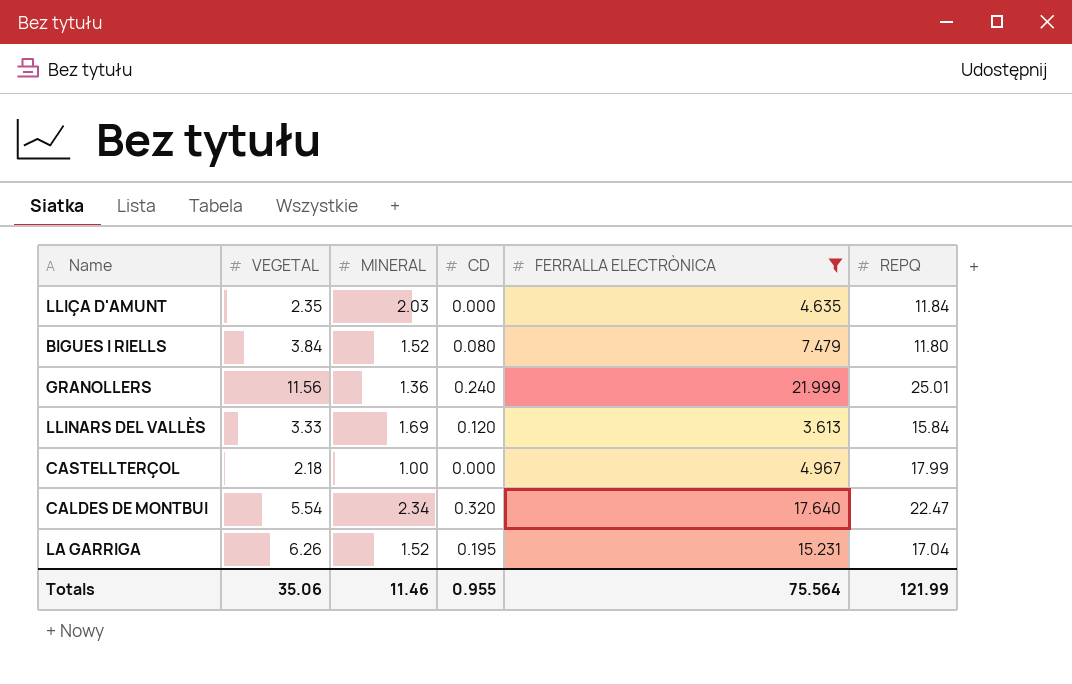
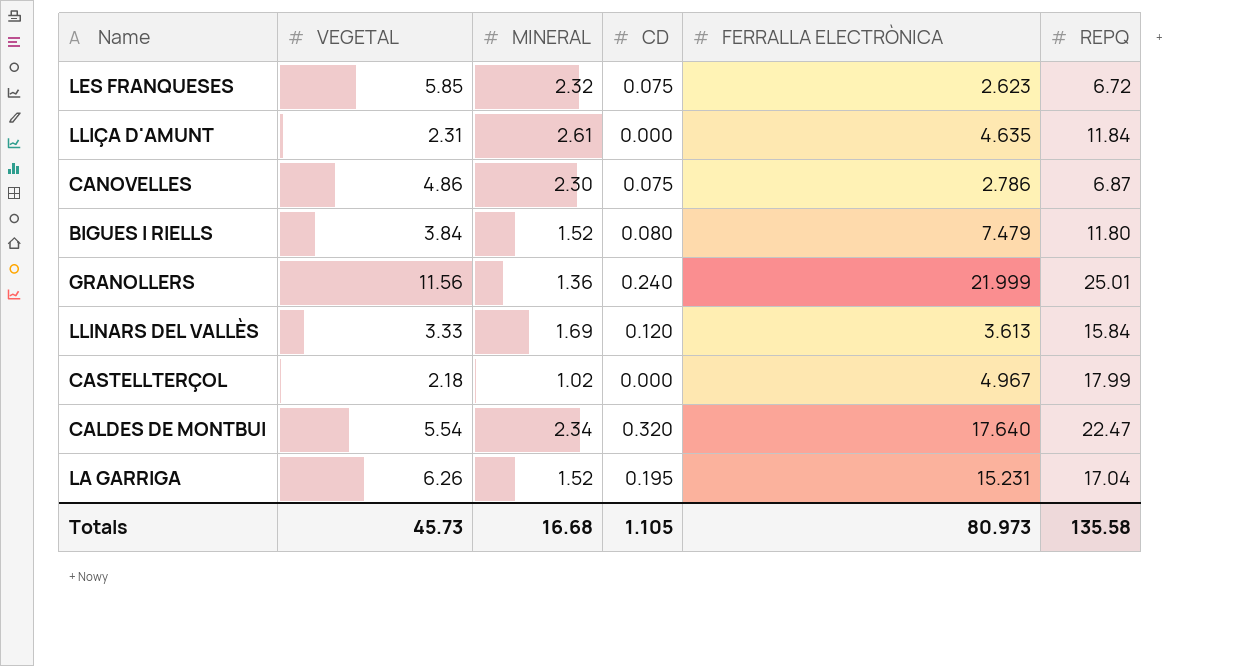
filter: FERRALLA ELECTRÒNICA >= 3.613 -> none
LLIÇA D'AMUNT | VEGETAL: 2.35 -> 2.31
LLIÇA D'AMUNT | MINERAL: 2.03 -> 2.61
CASTELLTERÇOL | MINERAL: 1.00 -> 1.02
Totals | VEGETAL: 35.06 -> 45.73
Totals | MINERAL: 11.46 -> 16.68
Totals | CD: 0.955 -> 1.105
Totals | FERRALLA ELECTRÒNICA: 75.564 -> 80.973
Totals | REPQ: 121.99 -> 135.58

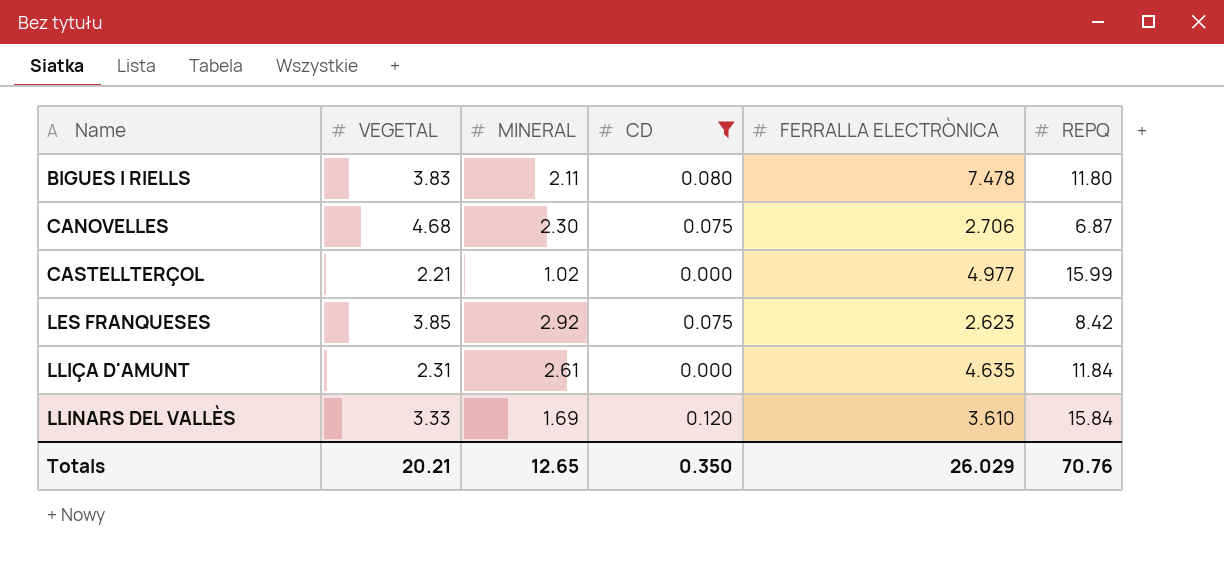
filter: none -> CD <= 0.120
row order: none -> Name ascending
BIGUES I RIELLS | VEGETAL: 3.84 -> 3.83
BIGUES I RIELLS | MINERAL: 1.52 -> 2.11
BIGUES I RIELLS | FERRALLA ELECTRÒNICA: 7.479 -> 7.478
CANOVELLES | VEGETAL: 4.86 -> 4.68
CANOVELLES | FERRALLA ELECTRÒNICA: 2.786 -> 2.706
CASTELLTERÇOL | VEGETAL: 2.18 -> 2.21
CASTELLTERÇOL | FERRALLA ELECTRÒNICA: 4.967 -> 4.977
CASTELLTERÇOL | REPQ: 17.99 -> 15.99
LES FRANQUESES | VEGETAL: 5.85 -> 3.85
LES FRANQUESES | MINERAL: 2.32 -> 2.92
LES FRANQUESES | REPQ: 6.72 -> 8.42
LLINARS DEL VALLÈS | FERRALLA ELECTRÒNICA: 3.613 -> 3.610
Totals | VEGETAL: 45.73 -> 20.21
Totals | MINERAL: 16.68 -> 12.65
Totals | CD: 1.105 -> 0.350
Totals | FERRALLA ELECTRÒNICA: 80.973 -> 26.029
Totals | REPQ: 135.58 -> 70.76

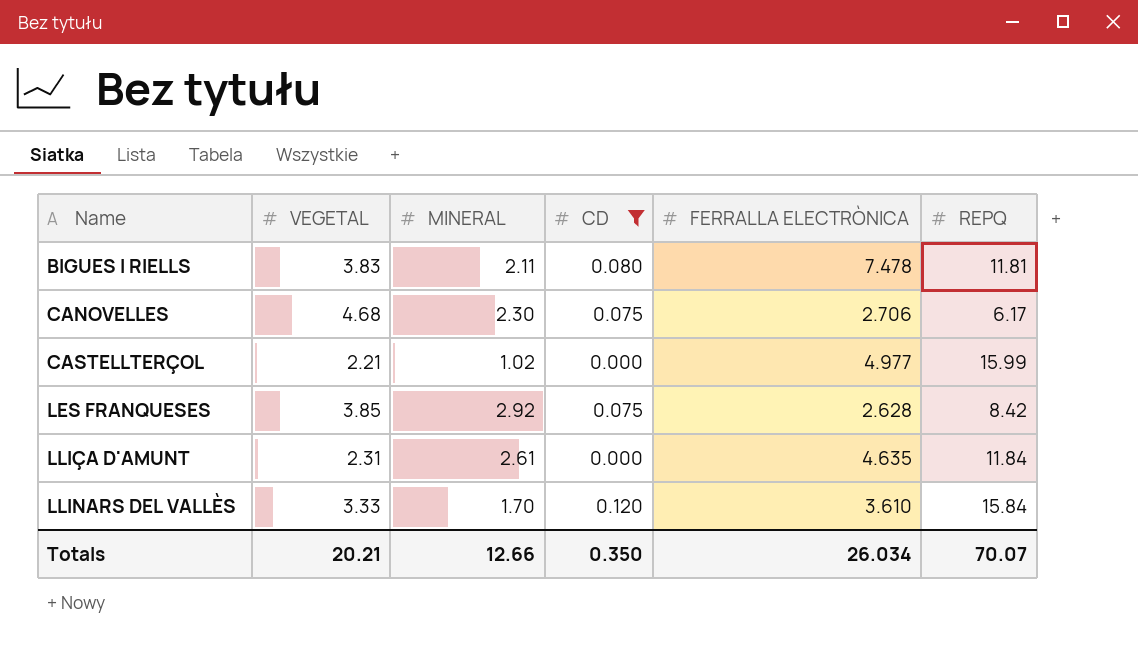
BIGUES I RIELLS | REPQ: 11.80 -> 11.81
CANOVELLES | REPQ: 6.87 -> 6.17
LES FRANQUESES | FERRALLA ELECTRÒNICA: 2.623 -> 2.628
LLINARS DEL VALLÈS | MINERAL: 1.69 -> 1.70
Totals | MINERAL: 12.65 -> 12.66
Totals | FERRALLA ELECTRÒNICA: 26.029 -> 26.034
Totals | REPQ: 70.76 -> 70.07

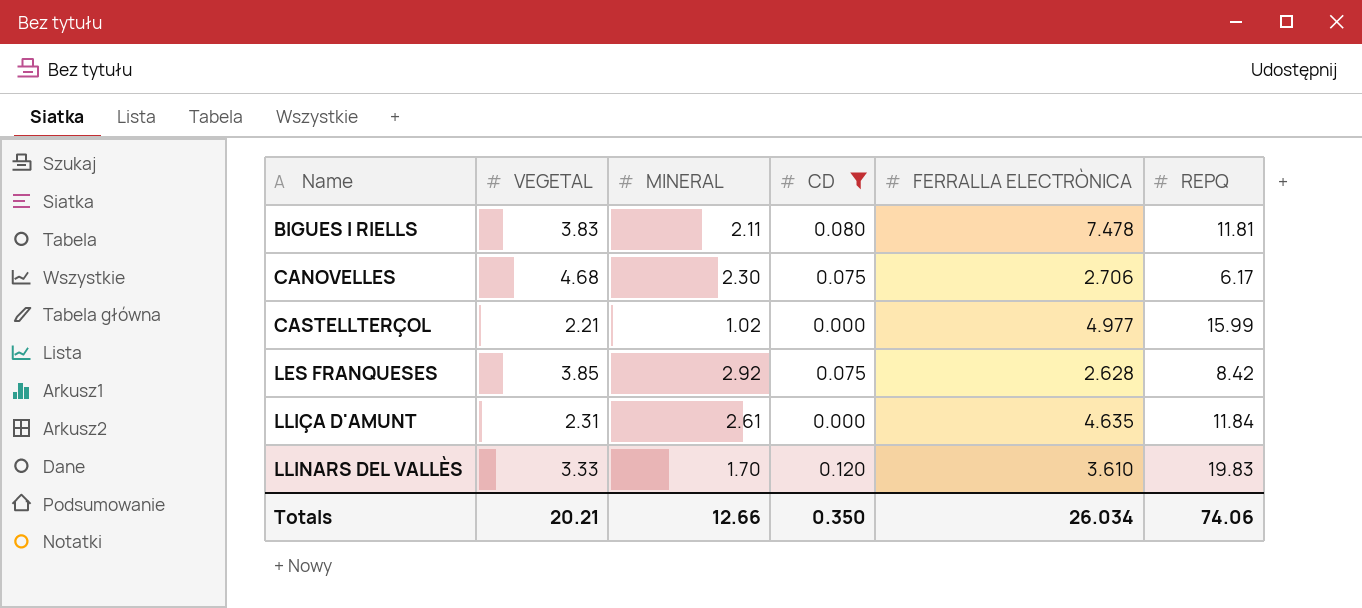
LLINARS DEL VALLÈS | REPQ: 15.84 -> 19.83
Totals | REPQ: 70.07 -> 74.06

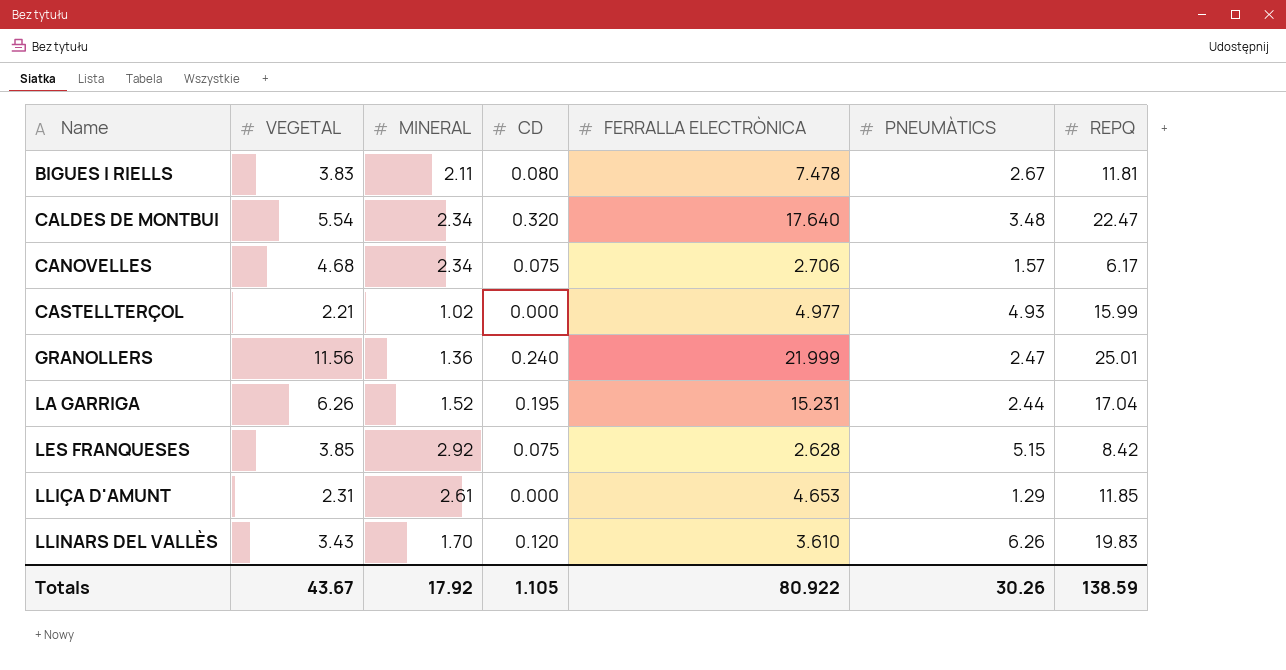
filter: CD <= 0.120 -> none
column PNEUMÀTICS | position: none -> 6
CANOVELLES | MINERAL: 2.30 -> 2.34
LLIÇA D'AMUNT | FERRALLA ELECTRÒNICA: 4.635 -> 4.653
LLIÇA D'AMUNT | REPQ: 11.84 -> 11.85
LLINARS DEL VALLÈS | VEGETAL: 3.33 -> 3.43
Totals | VEGETAL: 20.21 -> 43.67
Totals | MINERAL: 12.66 -> 17.92
Totals | CD: 0.350 -> 1.105
Totals | FERRALLA ELECTRÒNICA: 26.034 -> 80.922
Totals | REPQ: 74.06 -> 138.59

